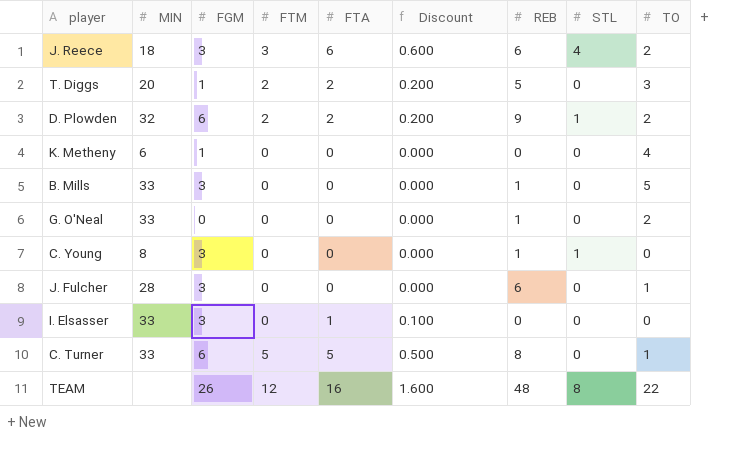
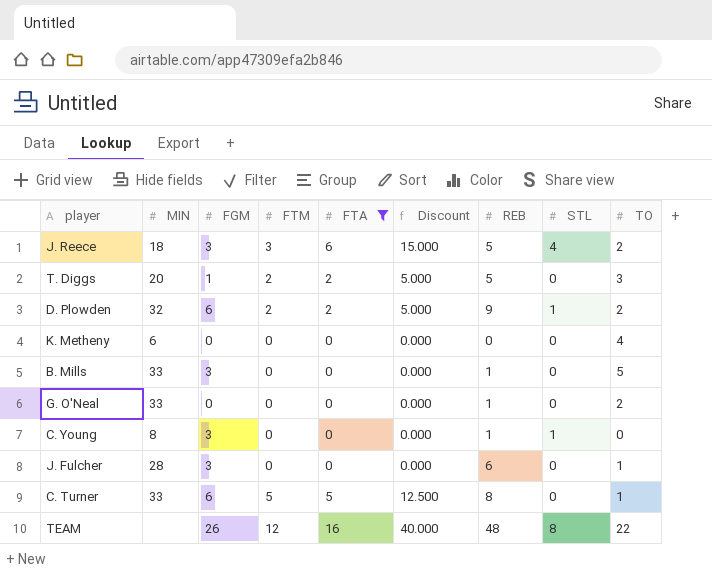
filter: none -> FTA != 1
column Discount | formula: [FTA] * 0.1 -> [FTA] * 2.5
J. Reece | REB: 6 -> 5
K. Metheny | FGM: 1 -> 0

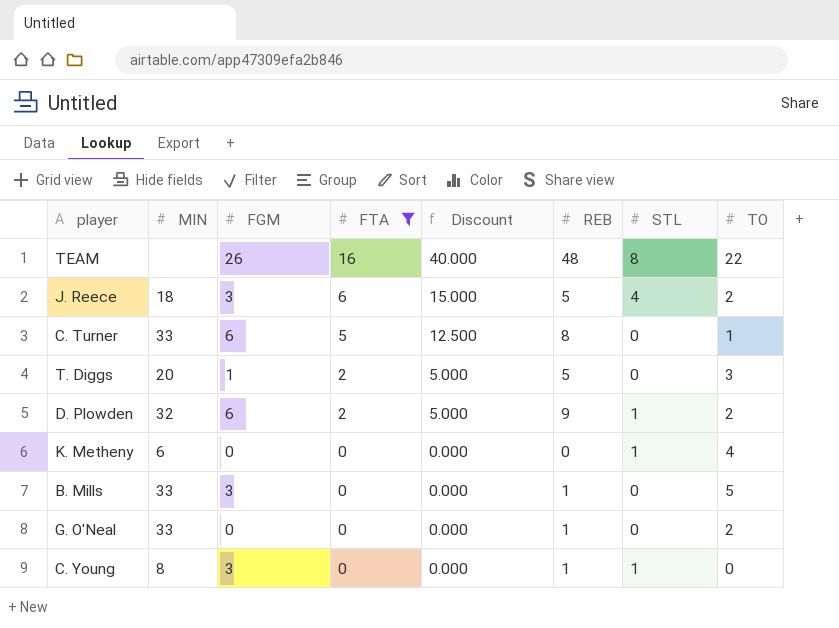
row order: none -> FTA descending
column FTM | position: 4 -> none
row J. Fulcher: 28 | 3 | 0 | 0 | 0.000 | 6 | 0 | 1 -> none
K. Metheny | STL: 0 -> 1

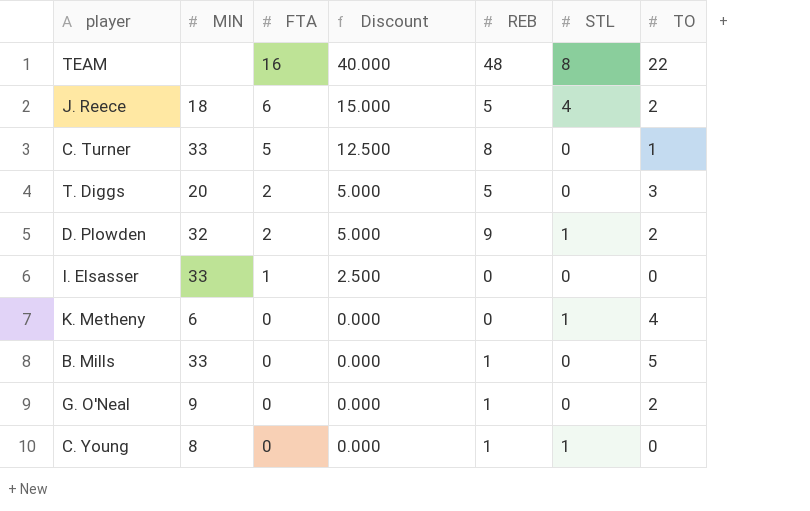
filter: FTA != 1 -> none
column FGM | position: 3 -> none
G. O'Neal | MIN: 33 -> 9

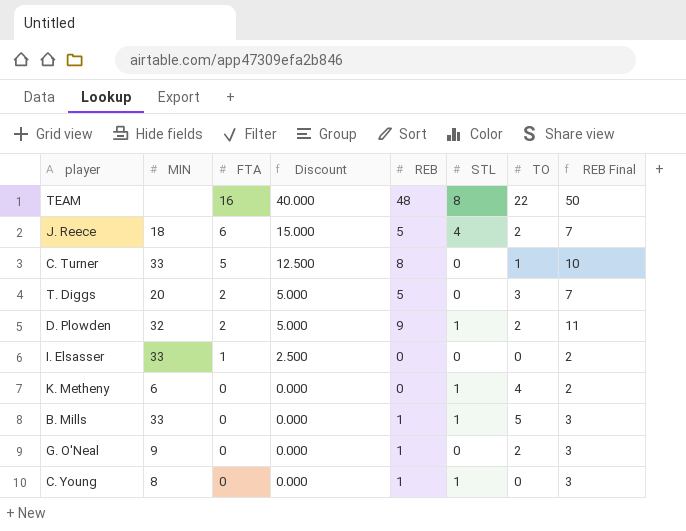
column REB Final | formula: none -> [REB] + 2
B. Mills | STL: 0 -> 1

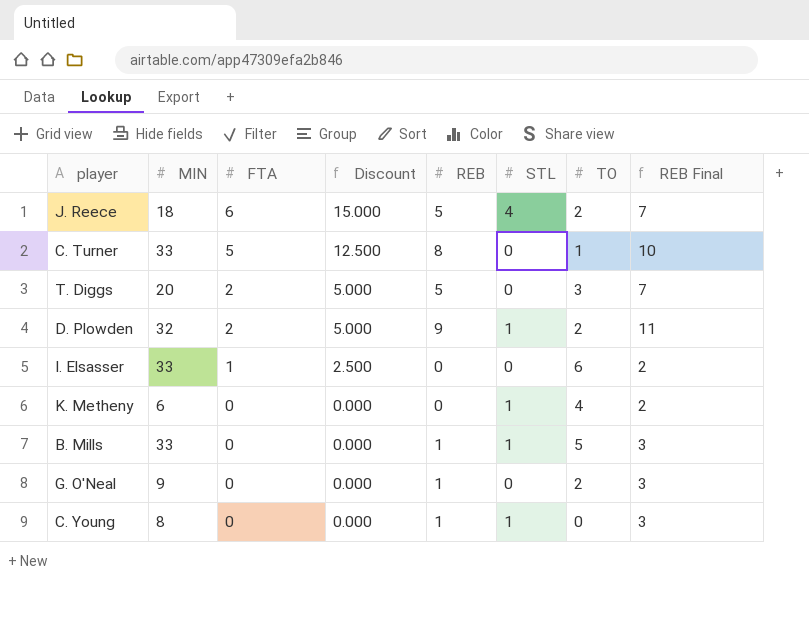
row TEAM: none | 16 | 40.000 | 48 | 8 | 22 | 50 -> none
I. Elsasser | TO: 0 -> 6

